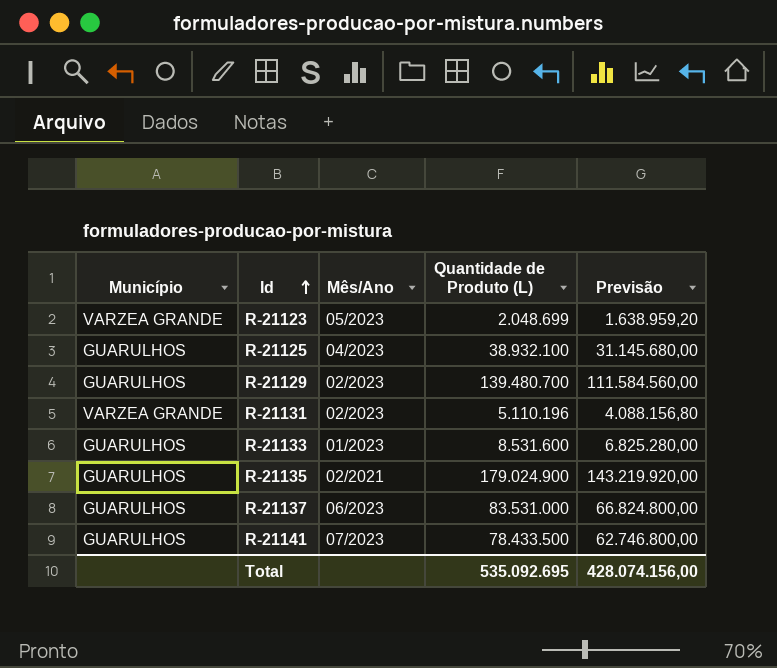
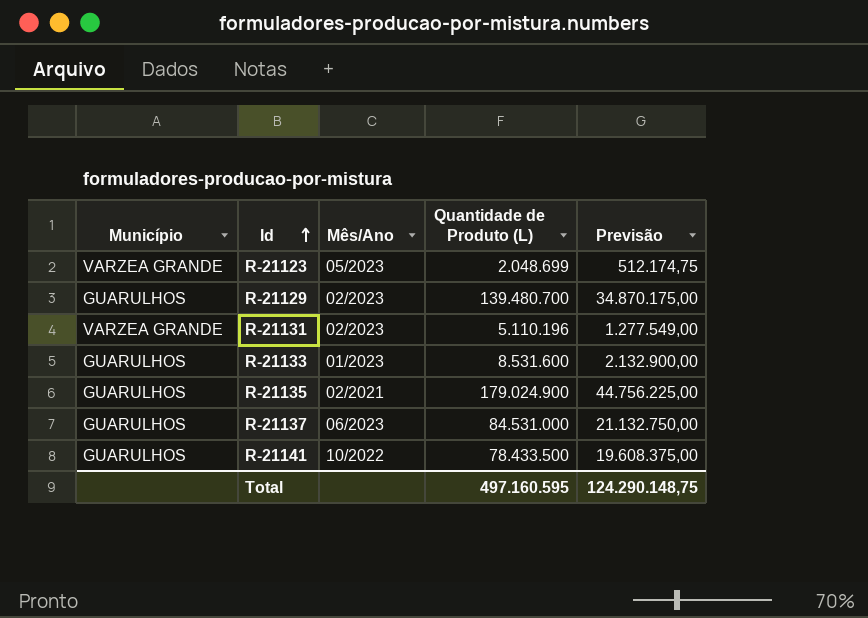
column Previsão | formula: [Quantidade de Produto (L)] * 0,8 -> [Quantidade de Produto (L)] * 0,25
row R-21125: GUARULHOS | 04/2023 | 38.932.100 | 31.145.680,00 -> none
R-21137 | Quantidade de Produto (L): 83.531.000 -> 84.531.000
R-21141 | Mês/Ano: 07/2023 -> 10/2022
Total | Quantidade de Produto (L): 535.092.695 -> 497.160.595
Total | Previsão: 428.074.156,00 -> 124.290.148,75

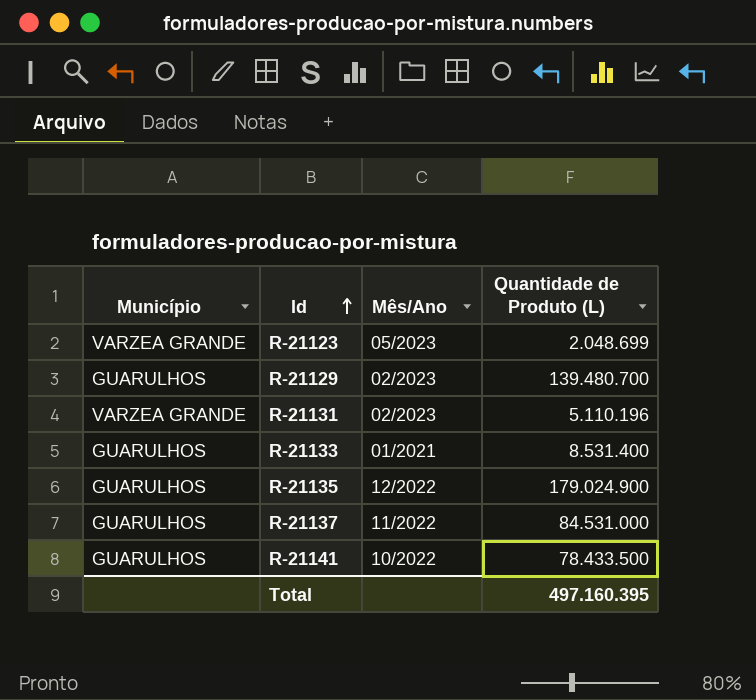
column Previsão | formula: [Quantidade de Produto (L)] * 0,25 -> none
R-21133 | Mês/Ano: 01/2023 -> 01/2021
R-21133 | Quantidade de Produto (L): 8.531.600 -> 8.531.400
R-21135 | Mês/Ano: 02/2021 -> 12/2022
R-21137 | Mês/Ano: 06/2023 -> 11/2022
Total | Quantidade de Produto (L): 497.160.595 -> 497.160.395

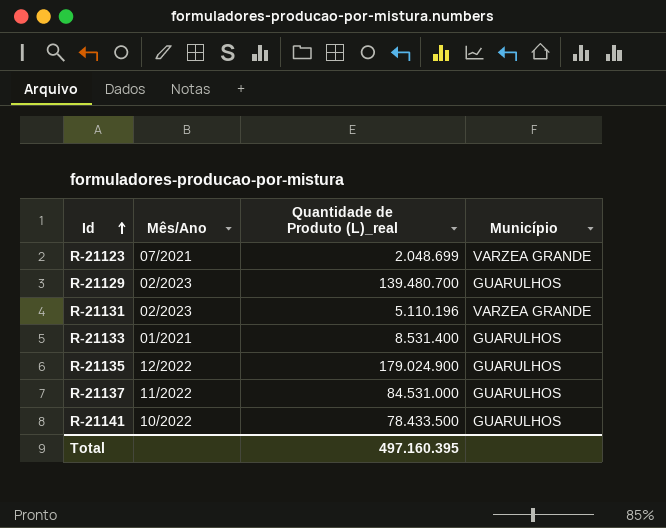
column name: Quantidade de Produto (L) -> Quantidade de Produto (L)_real
column Município | position: 1 -> 4
R-21123 | Mês/Ano: 05/2023 -> 07/2021

